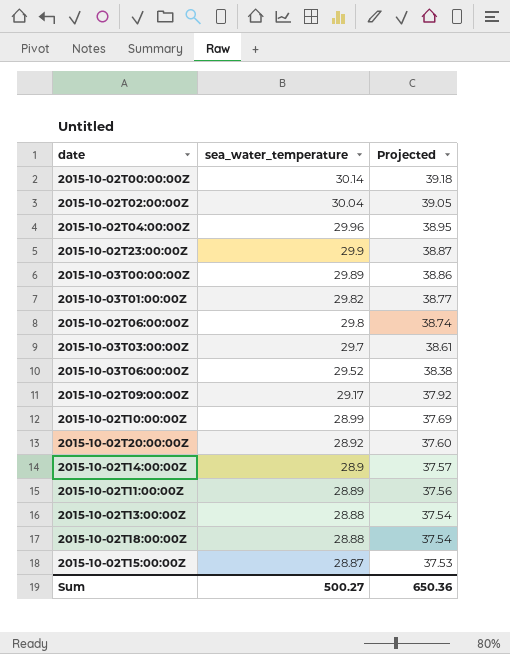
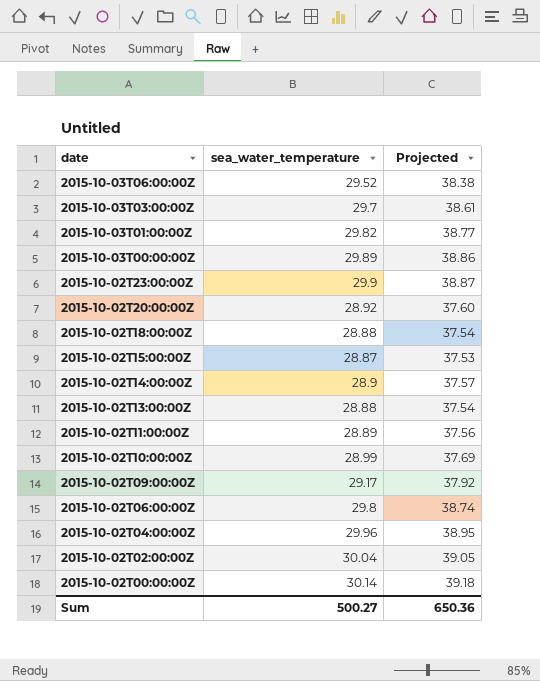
row order: sea_water_temperature descending -> date descending

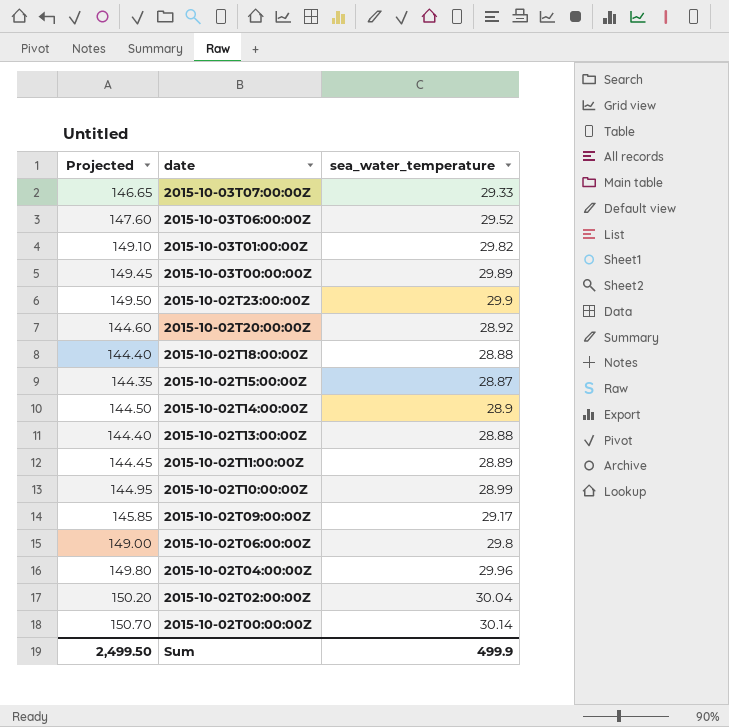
column Projected | formula: [sea_water_temperature] * 1.3 -> [sea_water_temperature] * 5
column Projected | position: 3 -> 1
row 2015-10-03T03:00:00Z: 29.7 | 38.61 -> none
row 2015-10-03T07:00:00Z: none -> 146.65 | 29.33
Sum | Projected: 650.36 -> 2,499.50
Sum | sea_water_temperature: 500.27 -> 499.9

